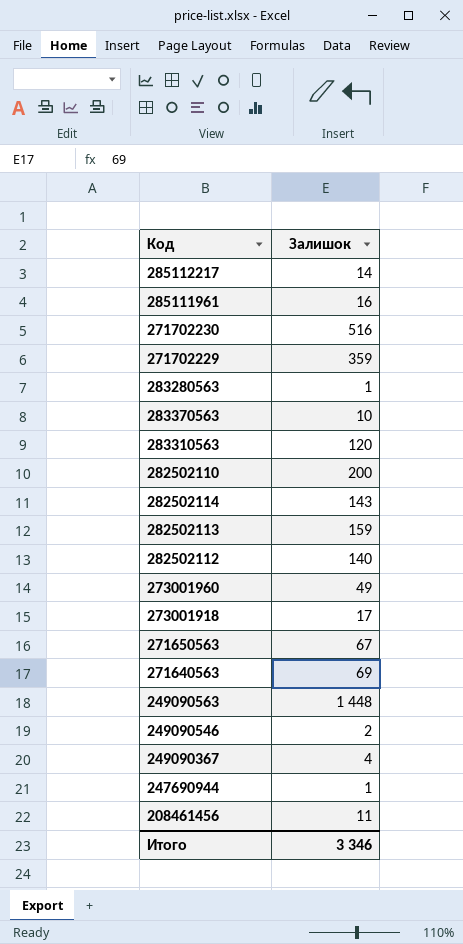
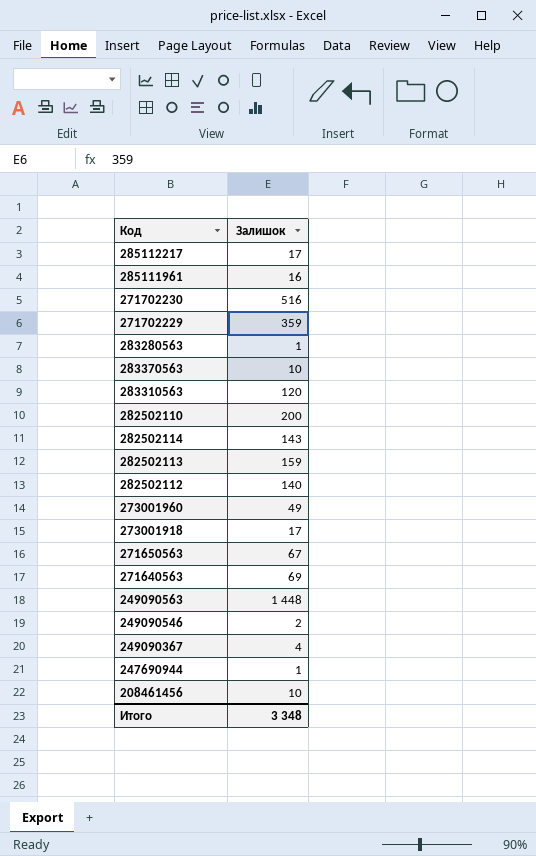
285112217 | Залишок: 14 -> 17
208461456 | Залишок: 11 -> 10
Итого | Залишок: 3 346 -> 3 348

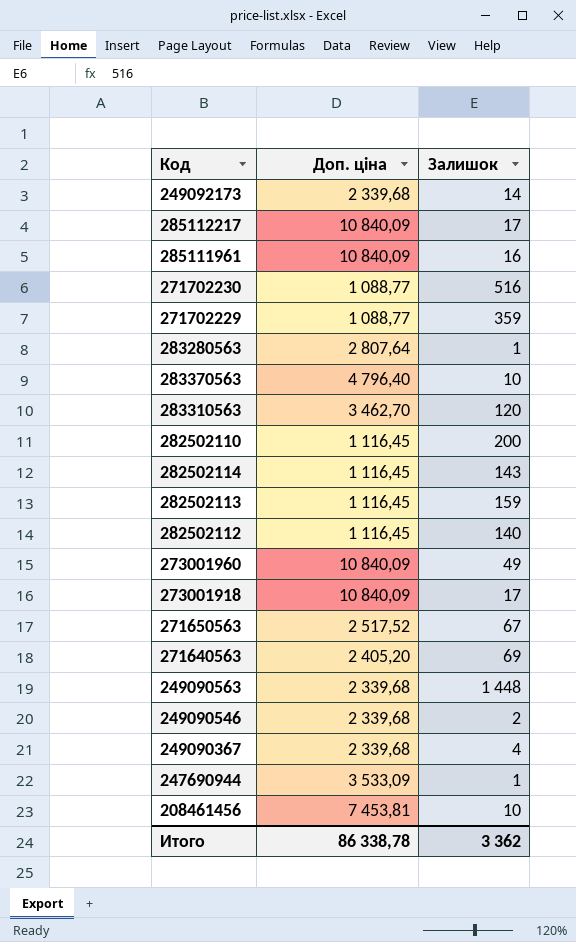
column Доп. ціна | position: none -> 2
row 249092173: none -> 2 339,68 | 14
Итого | Залишок: 3 348 -> 3 362

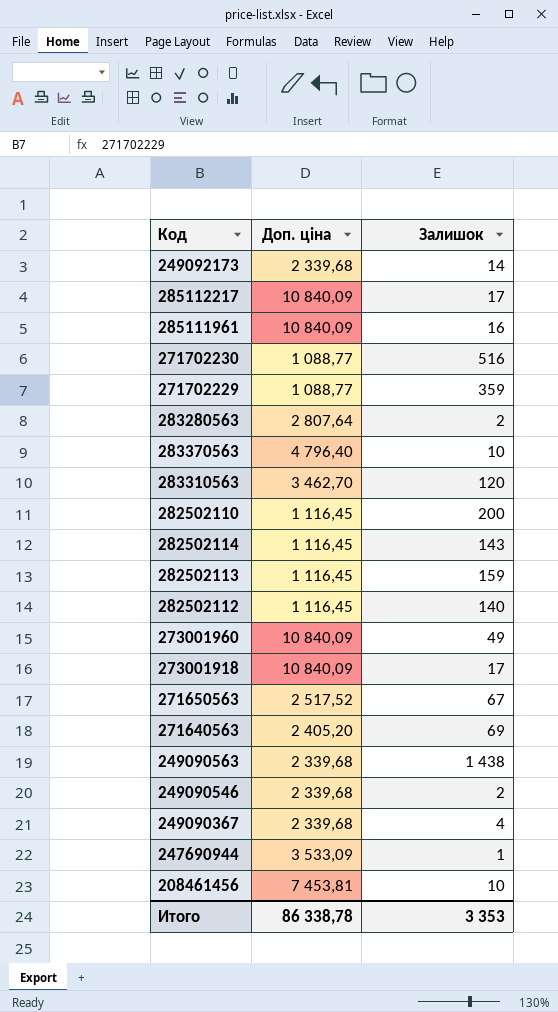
283280563 | Залишок: 1 -> 2
249090563 | Залишок: 1 448 -> 1 438
Итого | Залишок: 3 362 -> 3 353

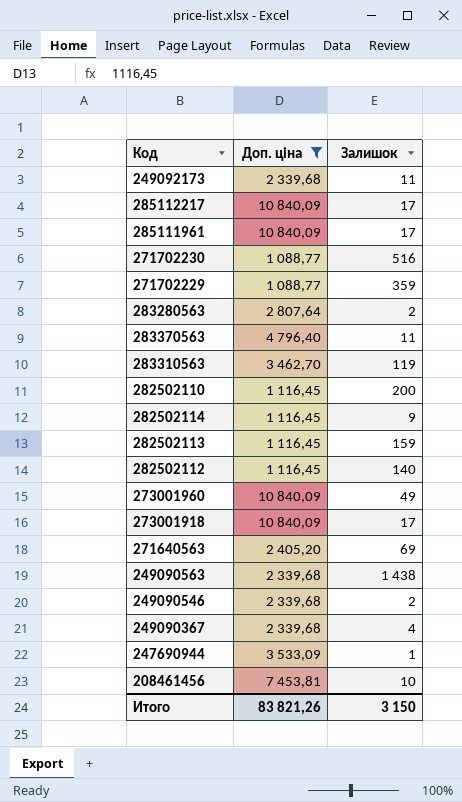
filter: none -> Доп. ціна != 2 517,52
249092173 | Залишок: 14 -> 11
285111961 | Залишок: 16 -> 17
283370563 | Залишок: 10 -> 11
283310563 | Залишок: 120 -> 119
282502114 | Залишок: 143 -> 9
Итого | Доп. ціна: 86 338,78 -> 83 821,26
Итого | Залишок: 3 353 -> 3 150

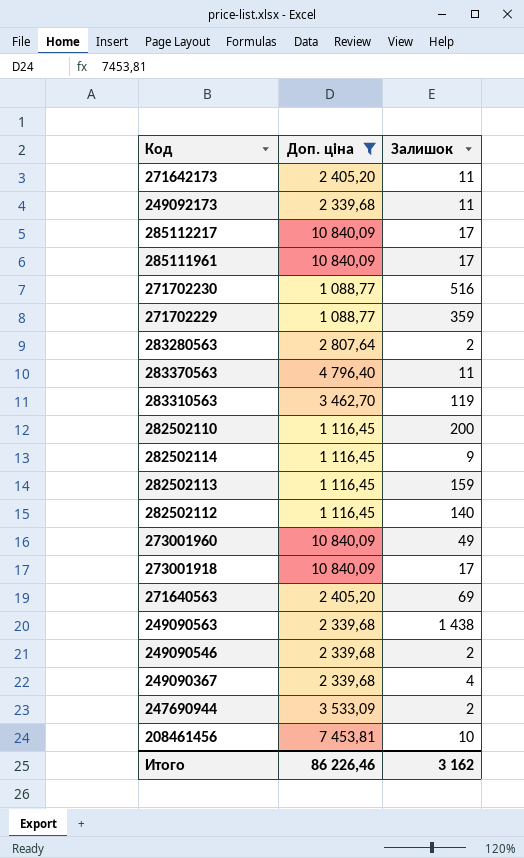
row 271642173: none -> 2 405,20 | 11
247690944 | Залишок: 1 -> 2
Итого | Доп. ціна: 83 821,26 -> 86 226,46
Итого | Залишок: 3 150 -> 3 162

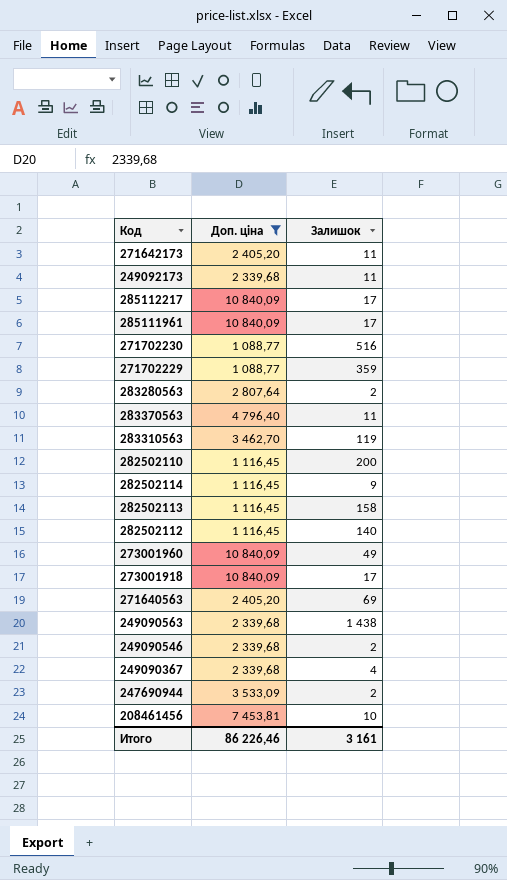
282502113 | Залишок: 159 -> 158
Итого | Залишок: 3 162 -> 3 161

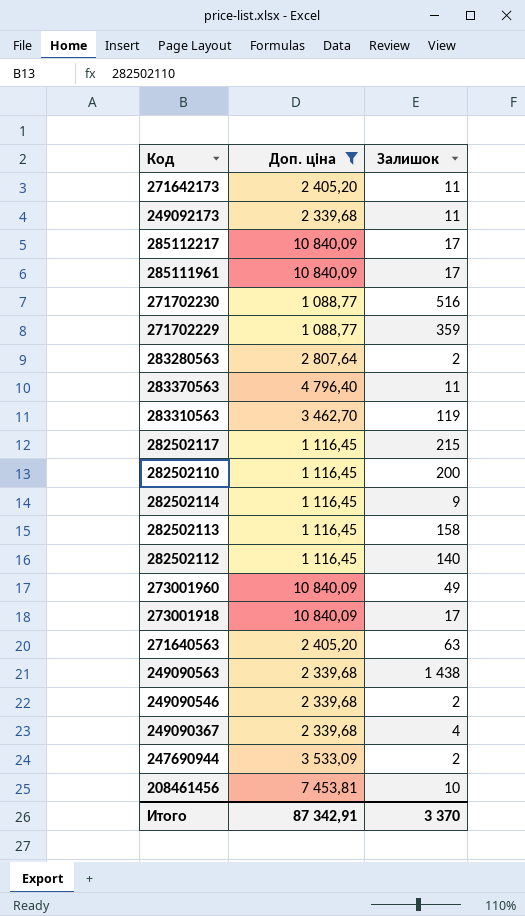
row 282502117: none -> 1 116,45 | 215
271640563 | Залишок: 69 -> 63
Итого | Доп. ціна: 86 226,46 -> 87 342,91
Итого | Залишок: 3 161 -> 3 370

